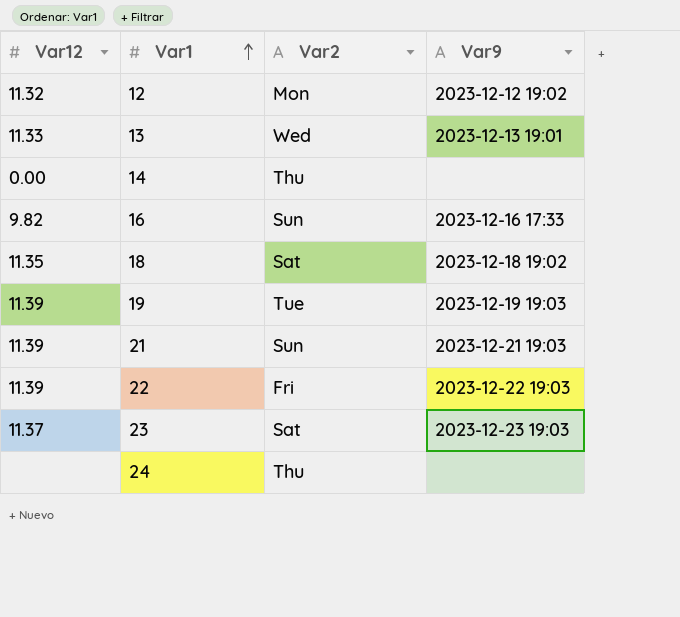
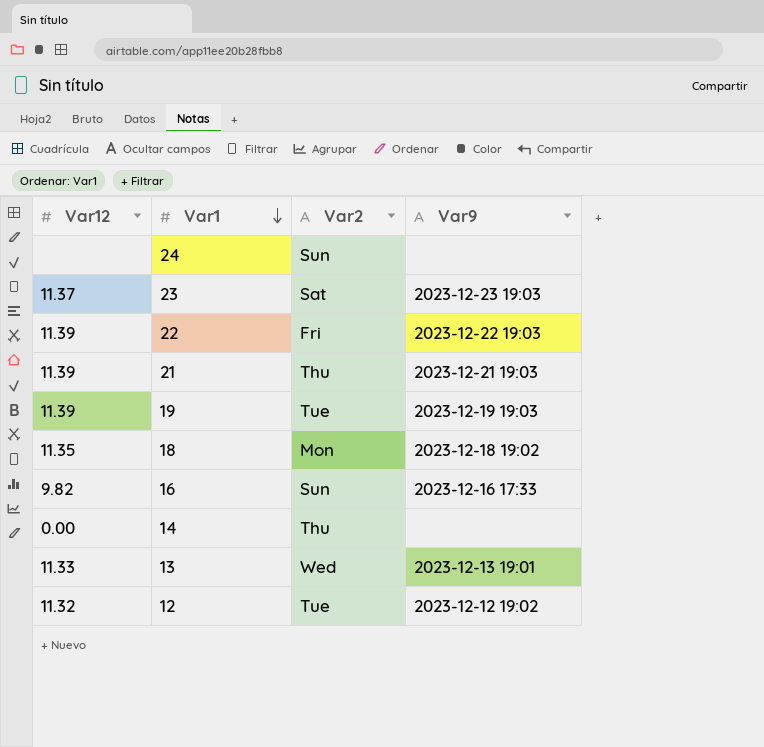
row order: Var1 ascending -> Var1 descending
24 | Var2: Thu -> Sun
21 | Var2: Sun -> Thu
18 | Var2: Sat -> Mon
12 | Var2: Mon -> Tue

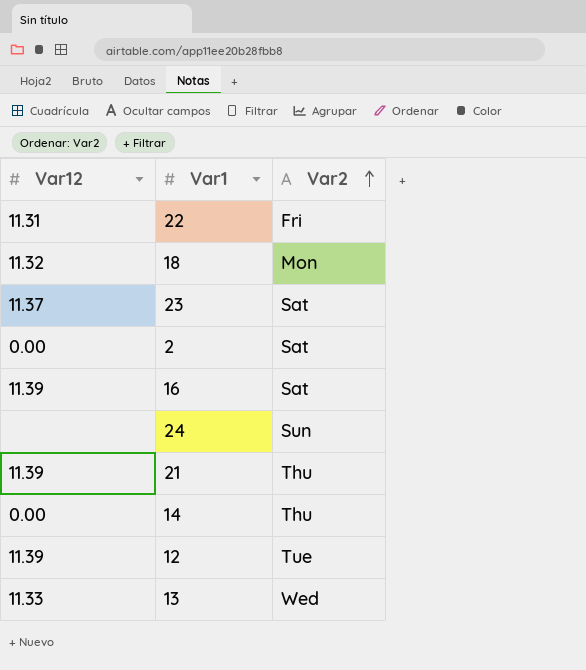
row order: Var1 descending -> Var2 ascending
column Var9 | position: 4 -> none
row 19: 11.39 | Tue | 2023-12-19 19:03 -> none
22 | Var12: 11.39 -> 11.31
18 | Var12: 11.35 -> 11.32
row 2: none -> 0.00 | Sat
16 | Var12: 9.82 -> 11.39
16 | Var2: Sun -> Sat
12 | Var12: 11.32 -> 11.39

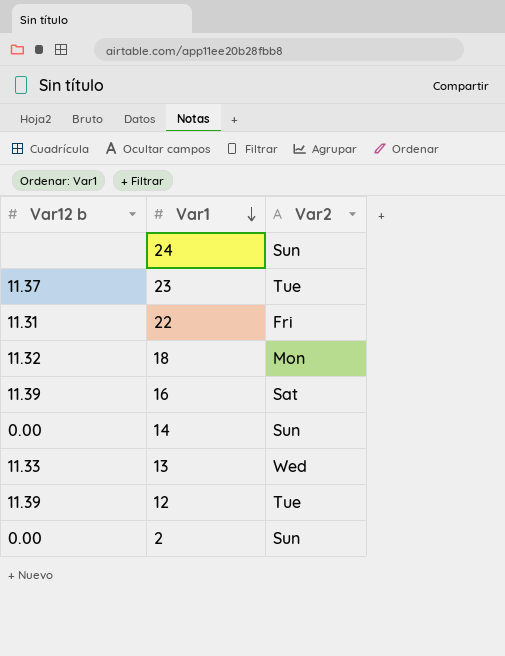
row order: Var2 ascending -> Var1 descending
column name: Var12 -> Var12 b
row 21: 11.39 | Thu -> none
23 | Var2: Sat -> Tue
14 | Var2: Thu -> Sun
2 | Var2: Sat -> Sun

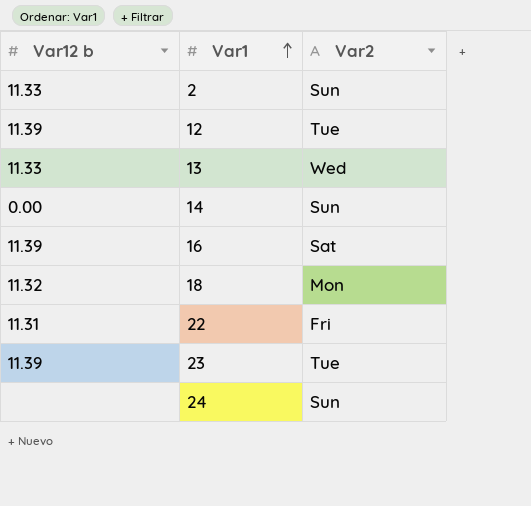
row order: Var1 descending -> Var1 ascending
2 | Var12 b: 0.00 -> 11.33
23 | Var12 b: 11.37 -> 11.39

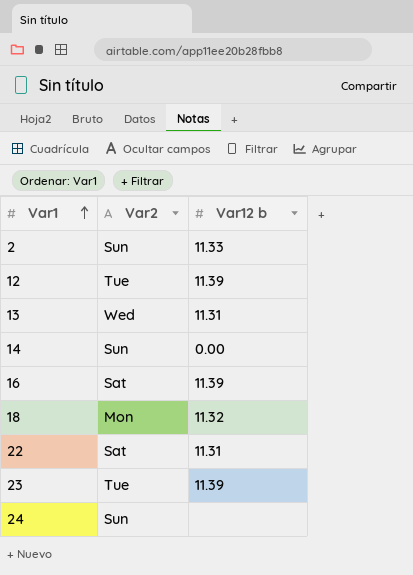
column Var12 b | position: 1 -> 3
13 | Var12 b: 11.33 -> 11.31
22 | Var2: Fri -> Sat

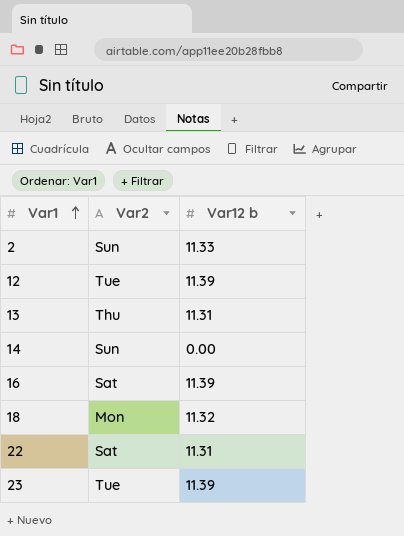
row 24: Sun | none -> none
13 | Var2: Wed -> Thu

